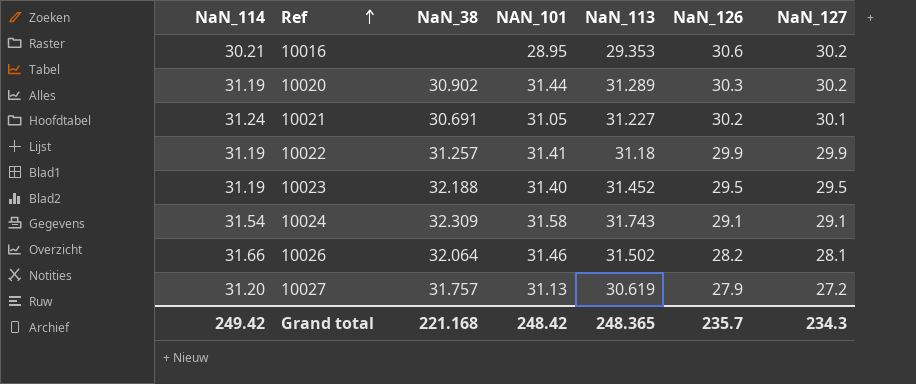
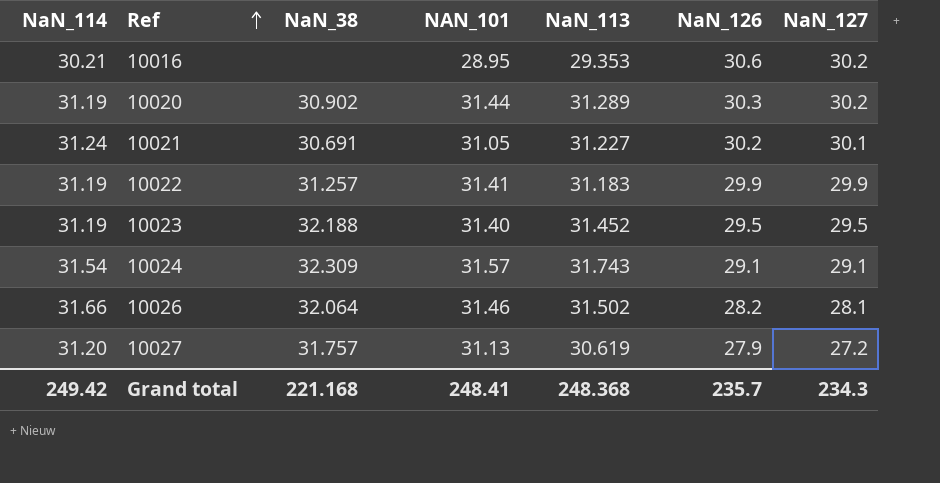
10022 | NaN_113: 31.18 -> 31.183
10024 | NAN_101: 31.58 -> 31.57
Grand total | NAN_101: 248.42 -> 248.41
Grand total | NaN_113: 248.365 -> 248.368

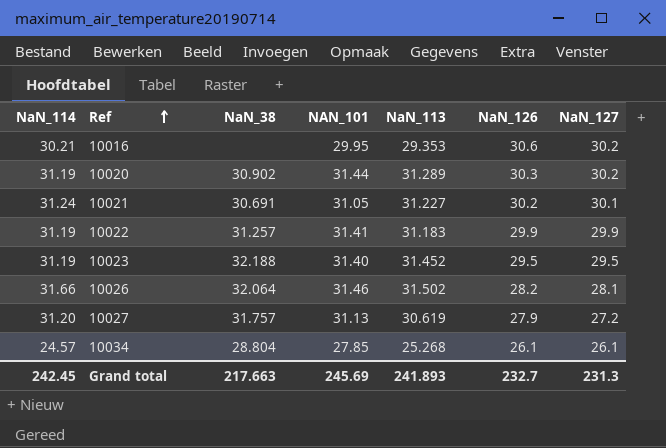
row 10024: 31.54 | 32.309 | 31.57 | 31.743 | 29.1 | 29.1 -> none
10016 | NAN_101: 28.95 -> 29.95
row 10034: none -> 24.57 | 28.804 | 27.85 | 25.268 | 26.1 | 26.1
Grand total | NaN_114: 249.42 -> 242.45
Grand total | NaN_38: 221.168 -> 217.663
Grand total | NAN_101: 248.41 -> 245.69
Grand total | NaN_113: 248.368 -> 241.893
Grand total | NaN_126: 235.7 -> 232.7
Grand total | NaN_127: 234.3 -> 231.3

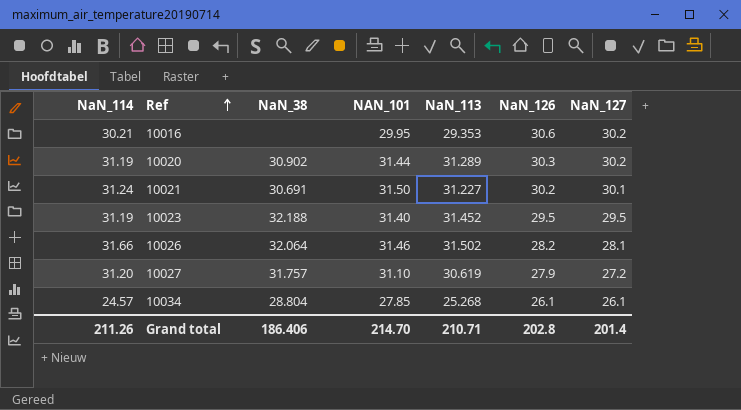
row 10022: 31.19 | 31.257 | 31.41 | 31.183 | 29.9 | 29.9 -> none
10021 | NAN_101: 31.05 -> 31.50
10027 | NAN_101: 31.13 -> 31.10
Grand total | NaN_114: 242.45 -> 211.26
Grand total | NaN_38: 217.663 -> 186.406
Grand total | NAN_101: 245.69 -> 214.70
Grand total | NaN_113: 241.893 -> 210.71
Grand total | NaN_126: 232.7 -> 202.8
Grand total | NaN_127: 231.3 -> 201.4

